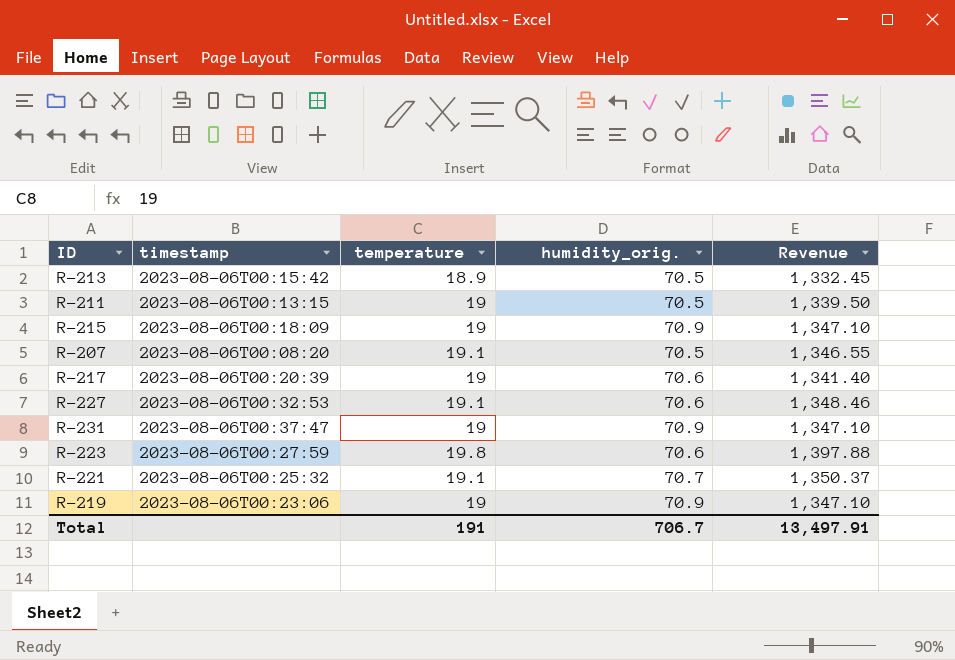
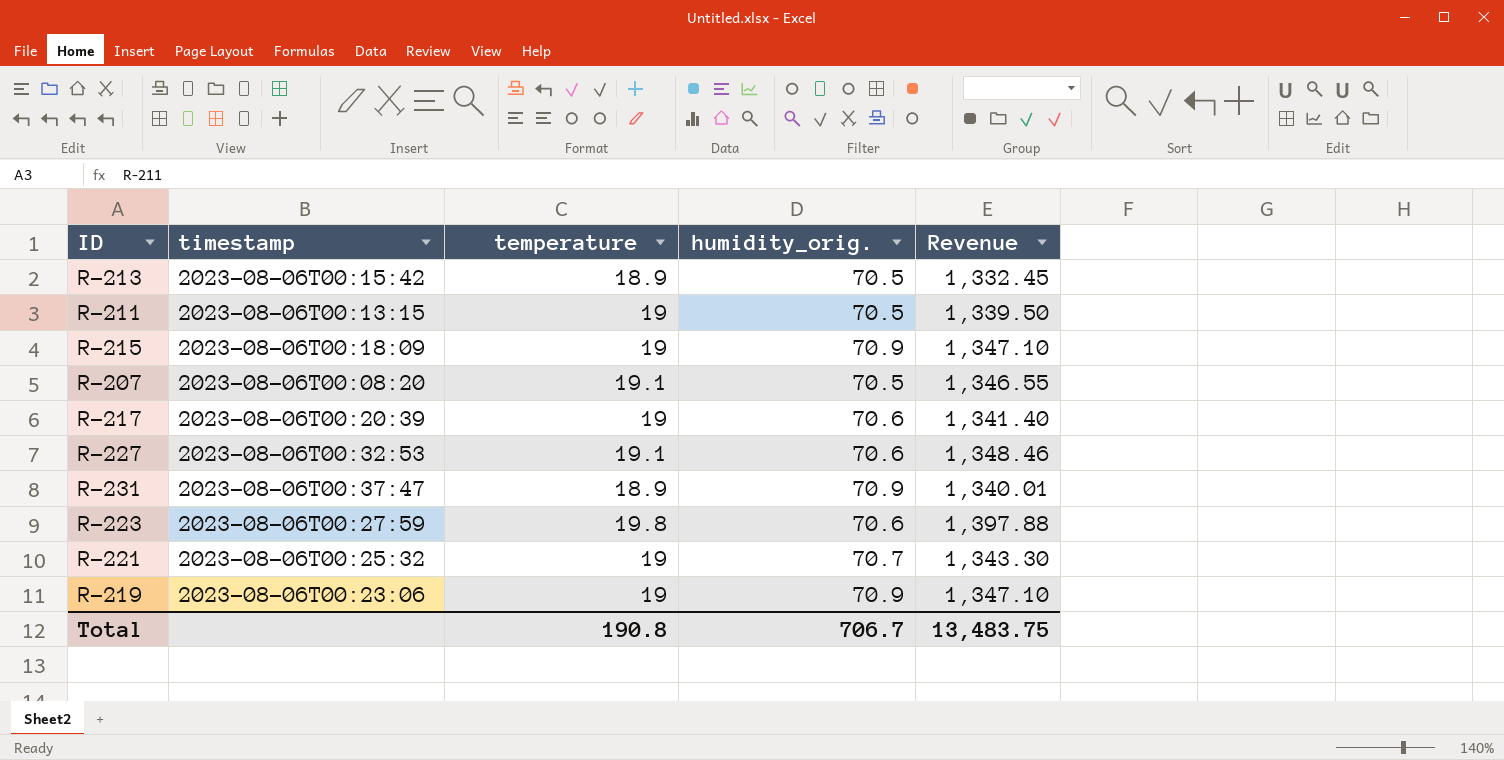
R-231 | temperature: 19 -> 18.9
R-231 | Revenue: 1,347.10 -> 1,340.01
R-221 | temperature: 19.1 -> 19
R-221 | Revenue: 1,350.37 -> 1,343.30
Total | temperature: 191 -> 190.8
Total | Revenue: 13,497.91 -> 13,483.75

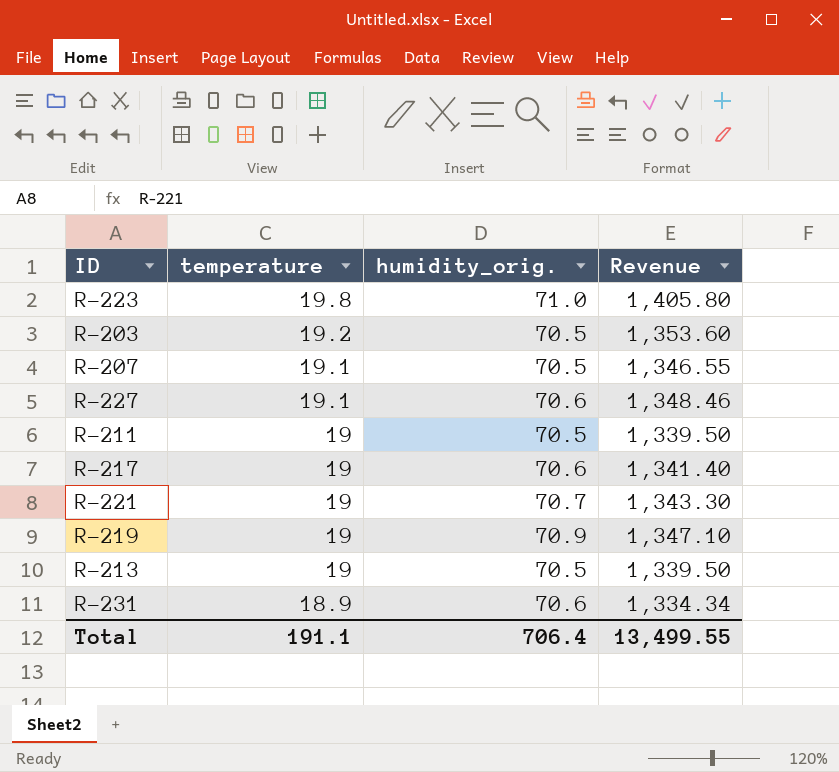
row order: none -> temperature descending
column timestamp | position: 2 -> none
row R-215: 2023-08-06T00:18:09 | 19 | 70.9 | 1,347.10 -> none
R-223 | humidity_orig.: 70.6 -> 71.0
R-223 | Revenue: 1,397.88 -> 1,405.80
row R-203: none -> 19.2 | 70.5 | 1,353.60
R-213 | temperature: 18.9 -> 19
R-213 | Revenue: 1,332.45 -> 1,339.50
R-231 | humidity_orig.: 70.9 -> 70.6
R-231 | Revenue: 1,340.01 -> 1,334.34
Total | temperature: 190.8 -> 191.1
Total | humidity_orig.: 706.7 -> 706.4
Total | Revenue: 13,483.75 -> 13,499.55

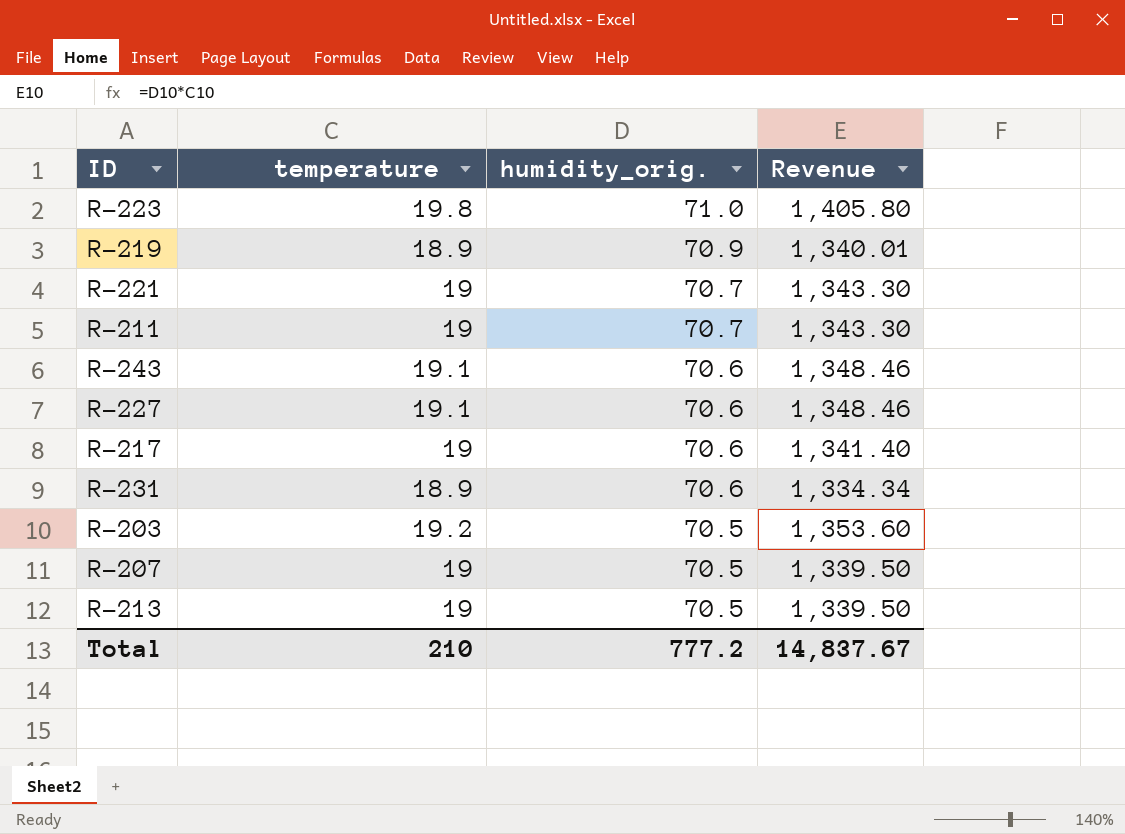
row order: temperature descending -> humidity_orig. descending
R-219 | temperature: 19 -> 18.9
R-219 | Revenue: 1,347.10 -> 1,340.01
R-211 | humidity_orig.: 70.5 -> 70.7
R-211 | Revenue: 1,339.50 -> 1,343.30
row R-243: none -> 19.1 | 70.6 | 1,348.46
R-207 | temperature: 19.1 -> 19
R-207 | Revenue: 1,346.55 -> 1,339.50
Total | temperature: 191.1 -> 210
Total | humidity_orig.: 706.4 -> 777.2
Total | Revenue: 13,499.55 -> 14,837.67

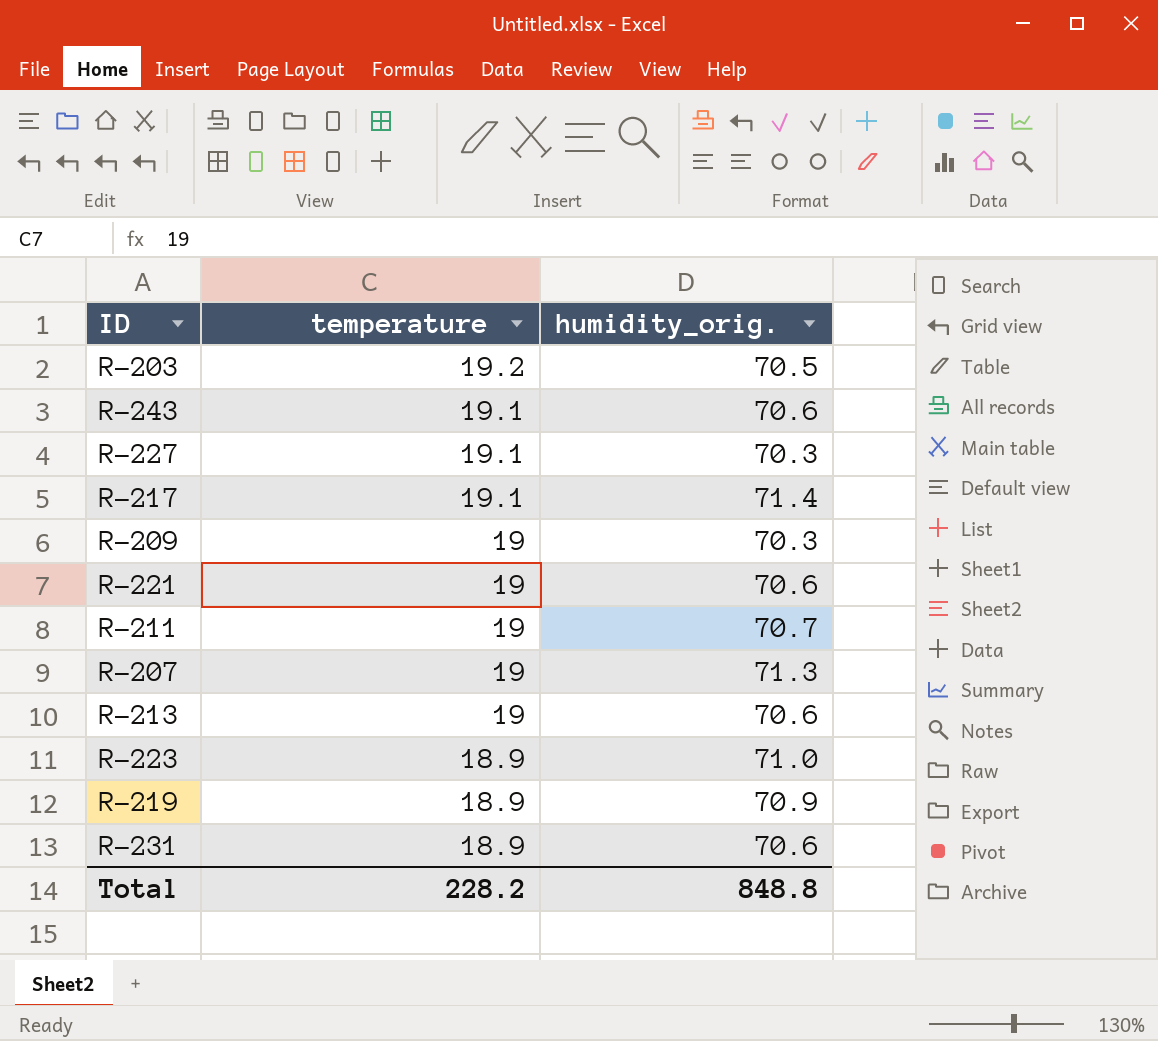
row order: humidity_orig. descending -> temperature descending
column Revenue | formula: [temperature] * [humidity_orig.] -> none
R-227 | humidity_orig.: 70.6 -> 70.3
R-217 | temperature: 19 -> 19.1
R-217 | humidity_orig.: 70.6 -> 71.4
row R-209: none -> 19 | 70.3
R-221 | humidity_orig.: 70.7 -> 70.6
R-207 | humidity_orig.: 70.5 -> 71.3
R-213 | humidity_orig.: 70.5 -> 70.6
R-223 | temperature: 19.8 -> 18.9
Total | temperature: 210 -> 228.2
Total | humidity_orig.: 777.2 -> 848.8

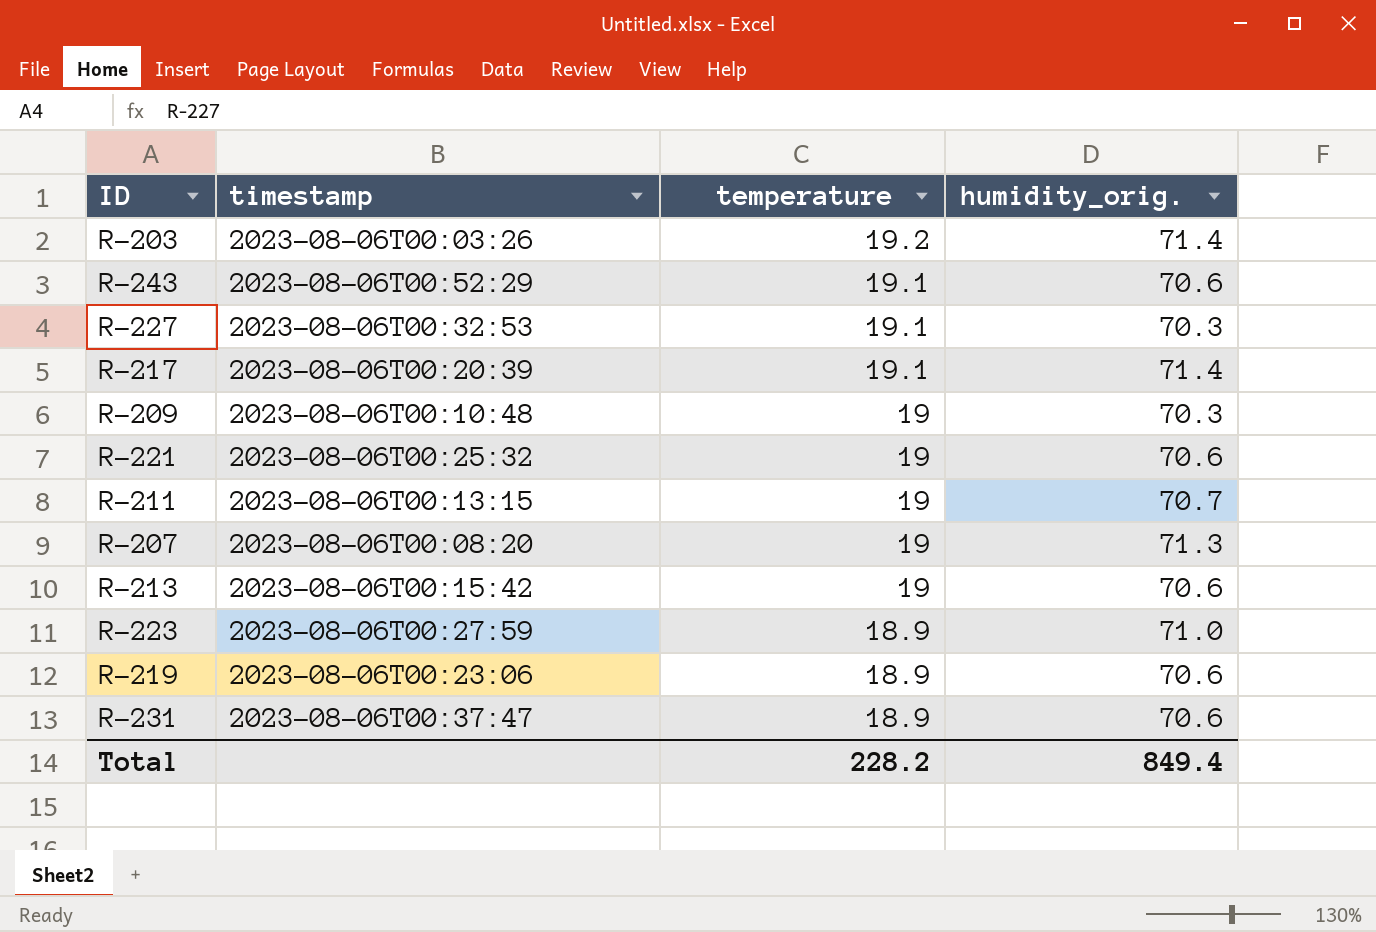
column timestamp | position: none -> 2
R-203 | humidity_orig.: 70.5 -> 71.4
R-219 | humidity_orig.: 70.9 -> 70.6
Total | humidity_orig.: 848.8 -> 849.4

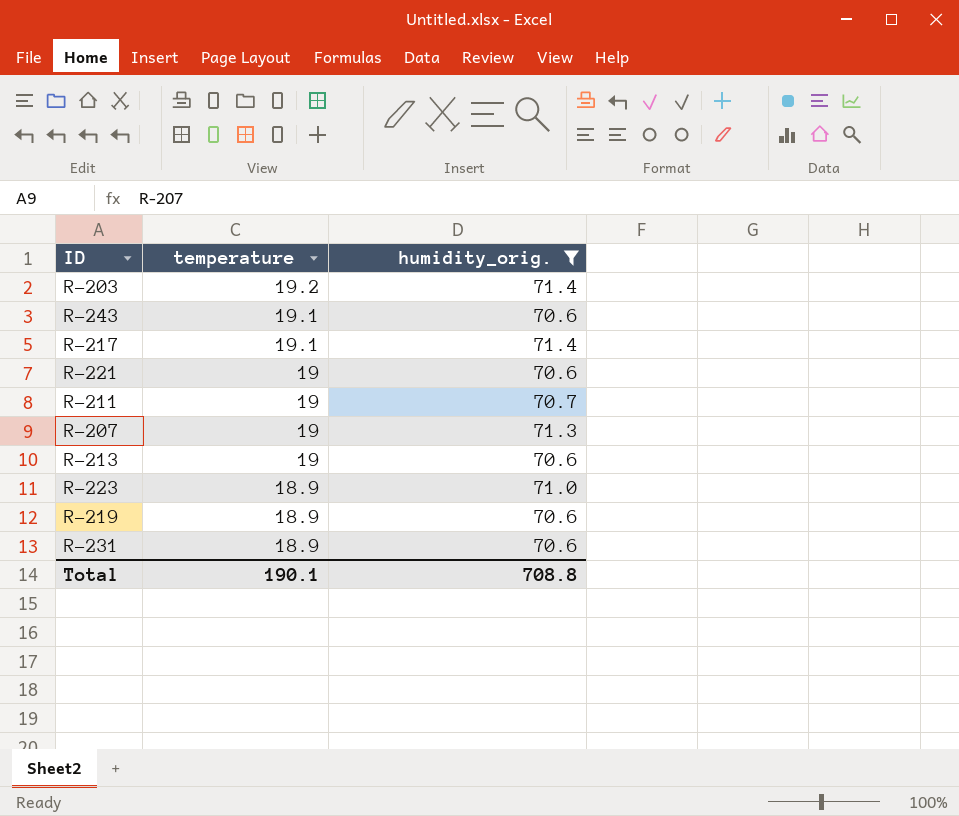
filter: none -> humidity_orig. != 70.3
column timestamp | position: 2 -> none
Total | temperature: 228.2 -> 190.1
Total | humidity_orig.: 849.4 -> 708.8

